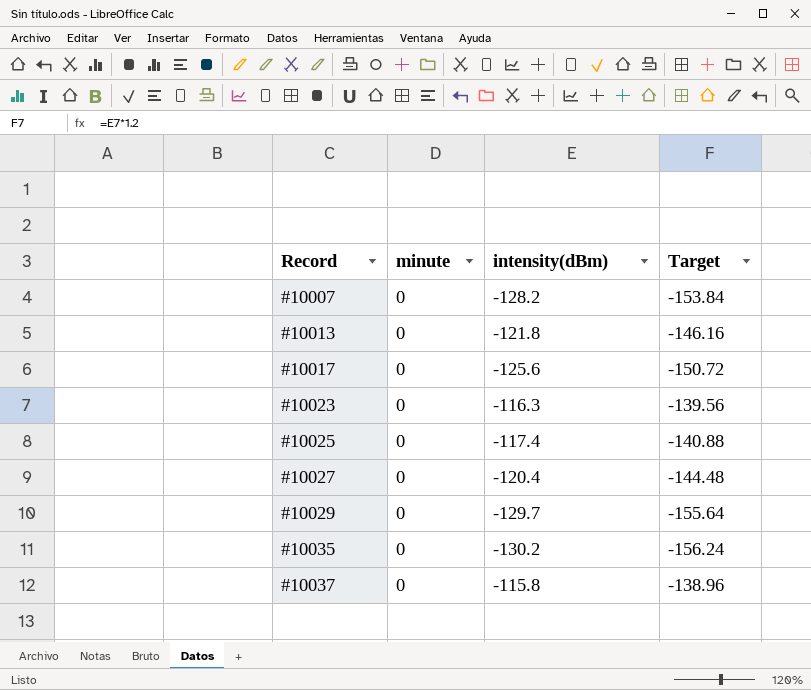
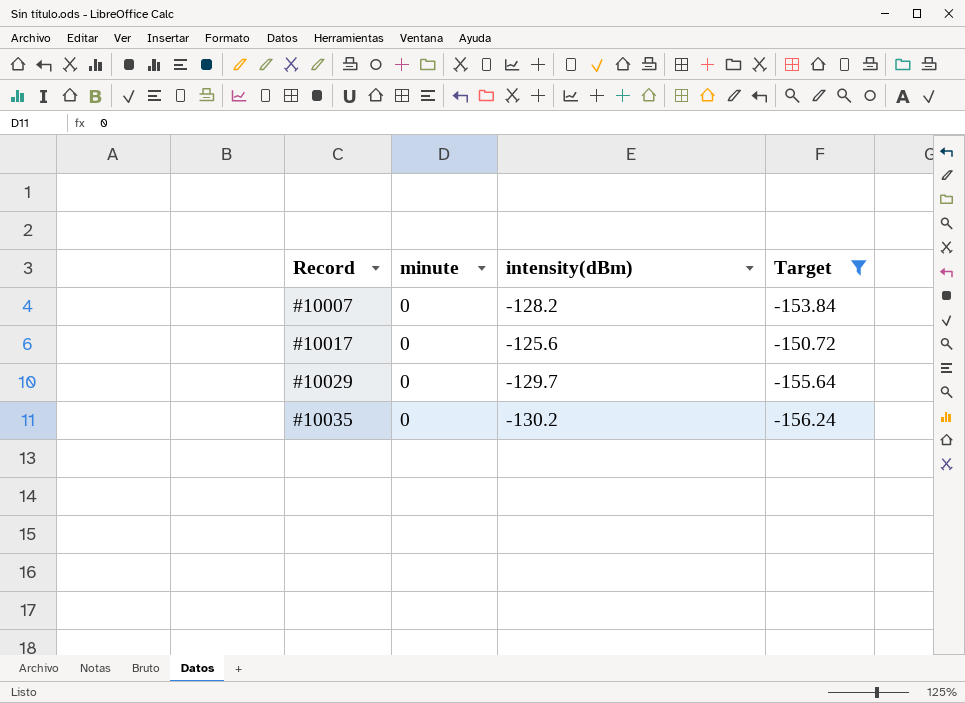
filter: none -> Target <= -150.72

